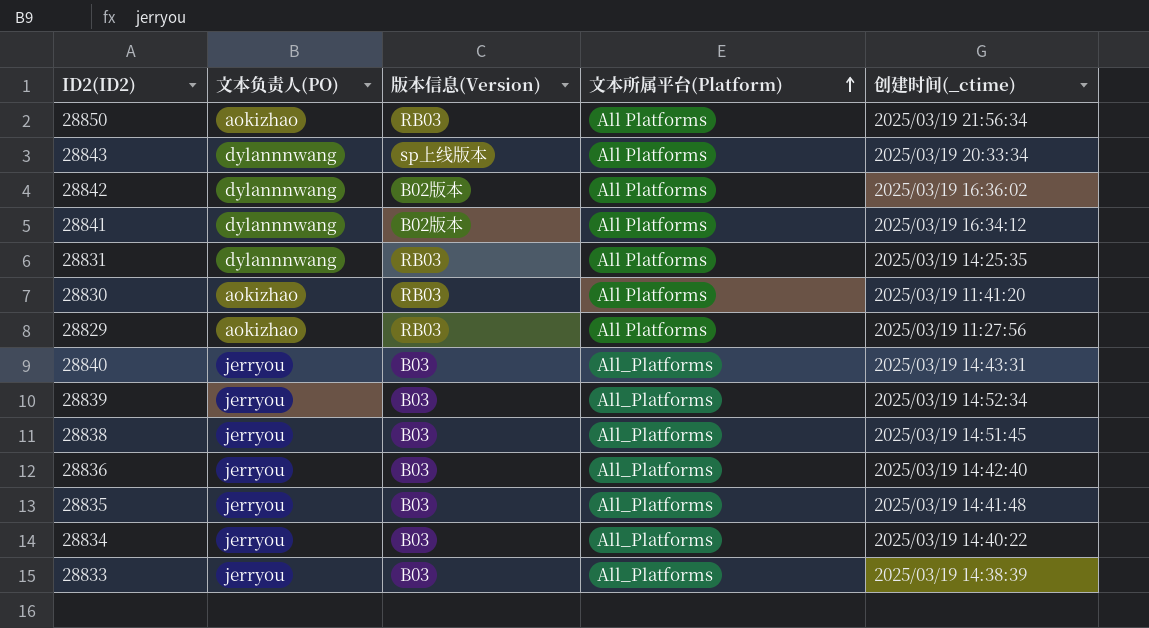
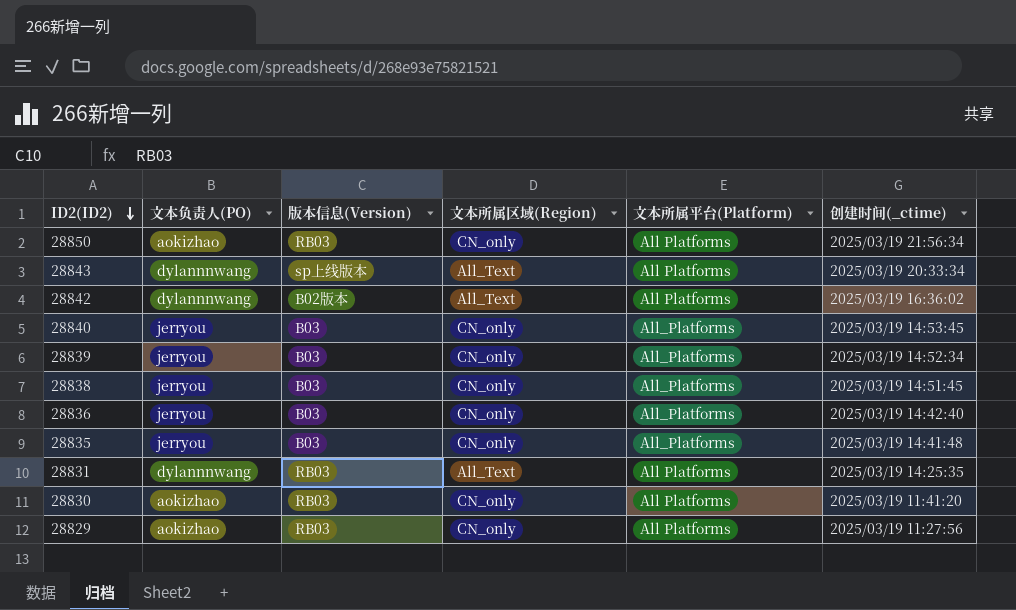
row order: 文本所属平台(Platform) ascending -> ID2(ID2) descending
column 文本所属区域(Region) | position: none -> 4
row 28841: dylannnwang | B02版本 | All Platforms | 2025/03/19 16:34:12 -> none
row 28834: jerryou | B03 | All_Platforms | 2025/03/19 14:40:22 -> none
row 28833: jerryou | B03 | All_Platforms | 2025/03/19 14:38:39 -> none
28840 | 创建时间(_ctime): 2025/03/19 14:43:31 -> 2025/03/19 14:53:45

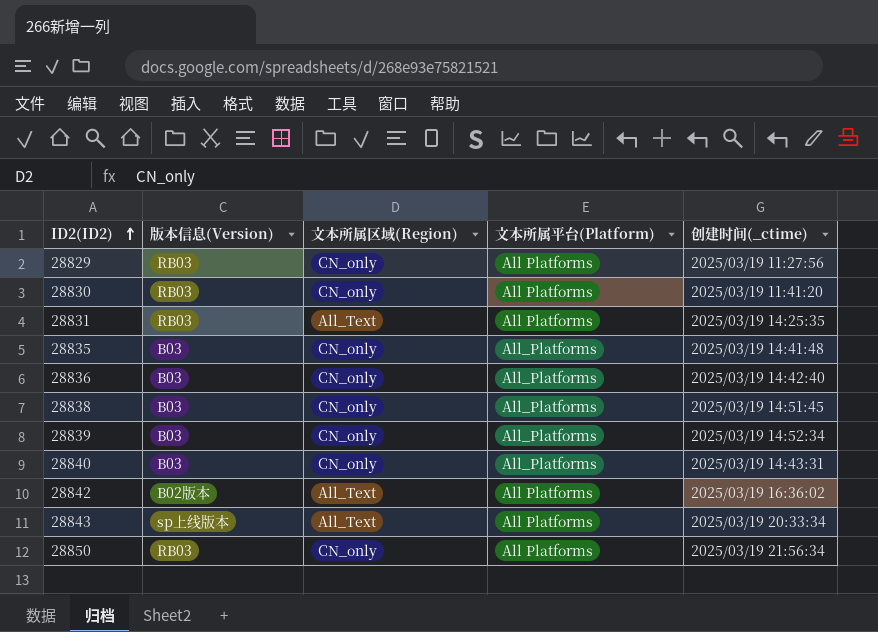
row order: ID2(ID2) descending -> ID2(ID2) ascending
column 文本负责人(PO) | position: 2 -> none
28840 | 创建时间(_ctime): 2025/03/19 14:53:45 -> 2025/03/19 14:43:31

